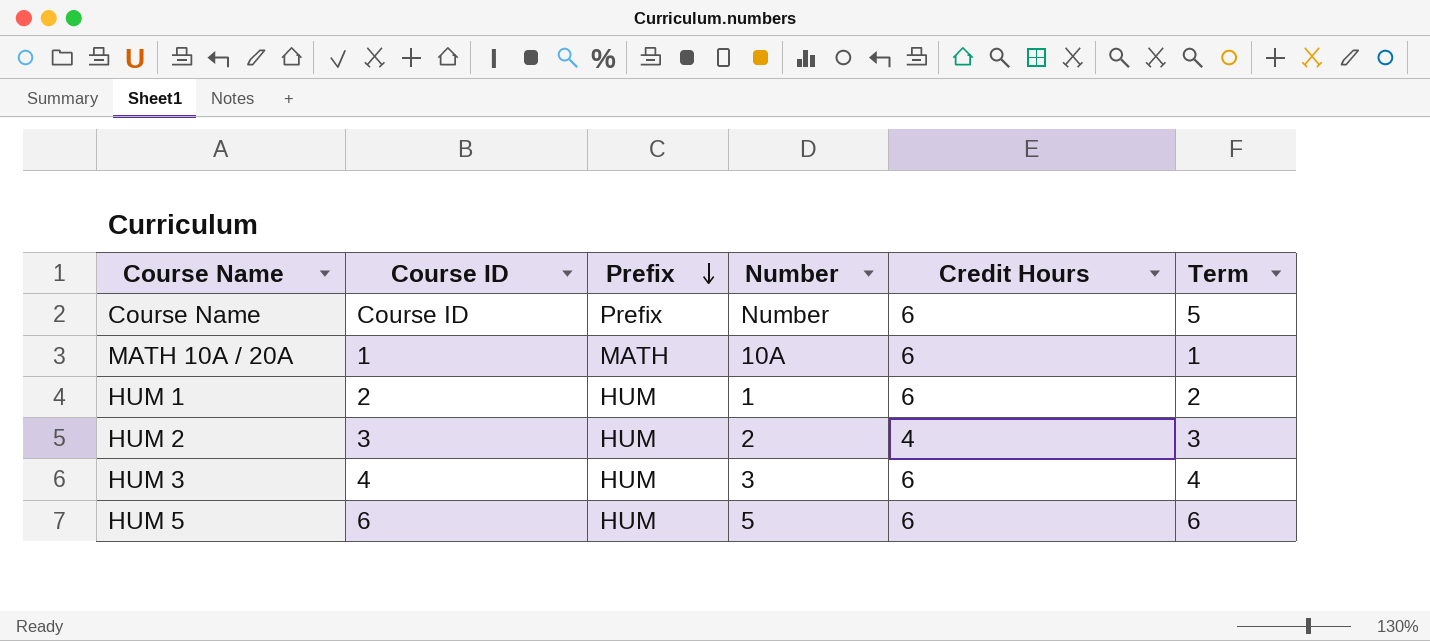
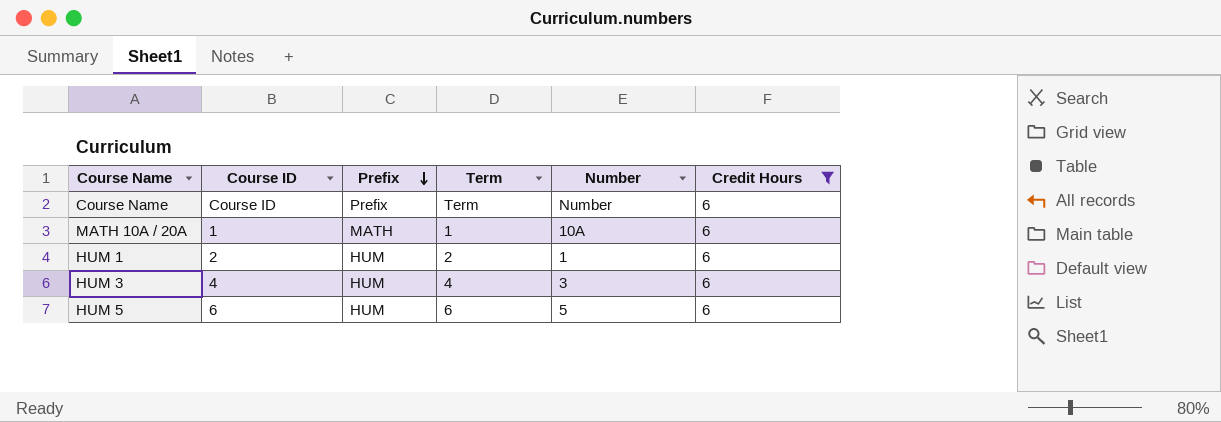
filter: none -> Credit Hours = 6
column Term | position: 6 -> 4
Course Name | Term: 5 -> Term

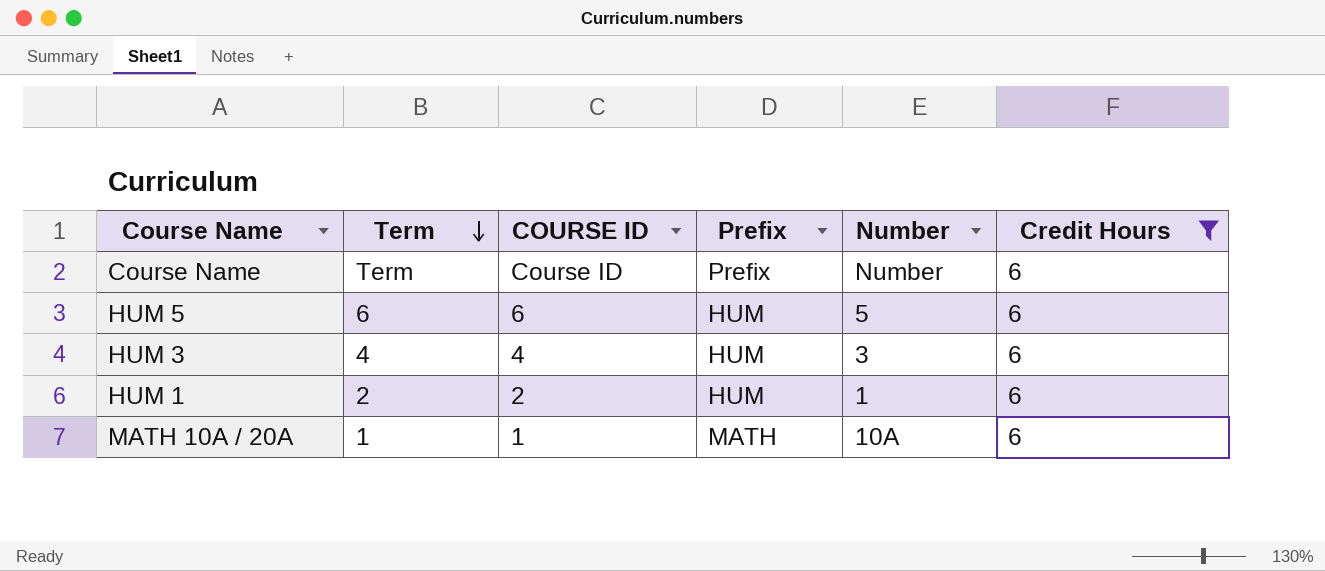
row order: Prefix descending -> Term descending
column Term | position: 4 -> 2
column name: Course ID -> COURSE ID

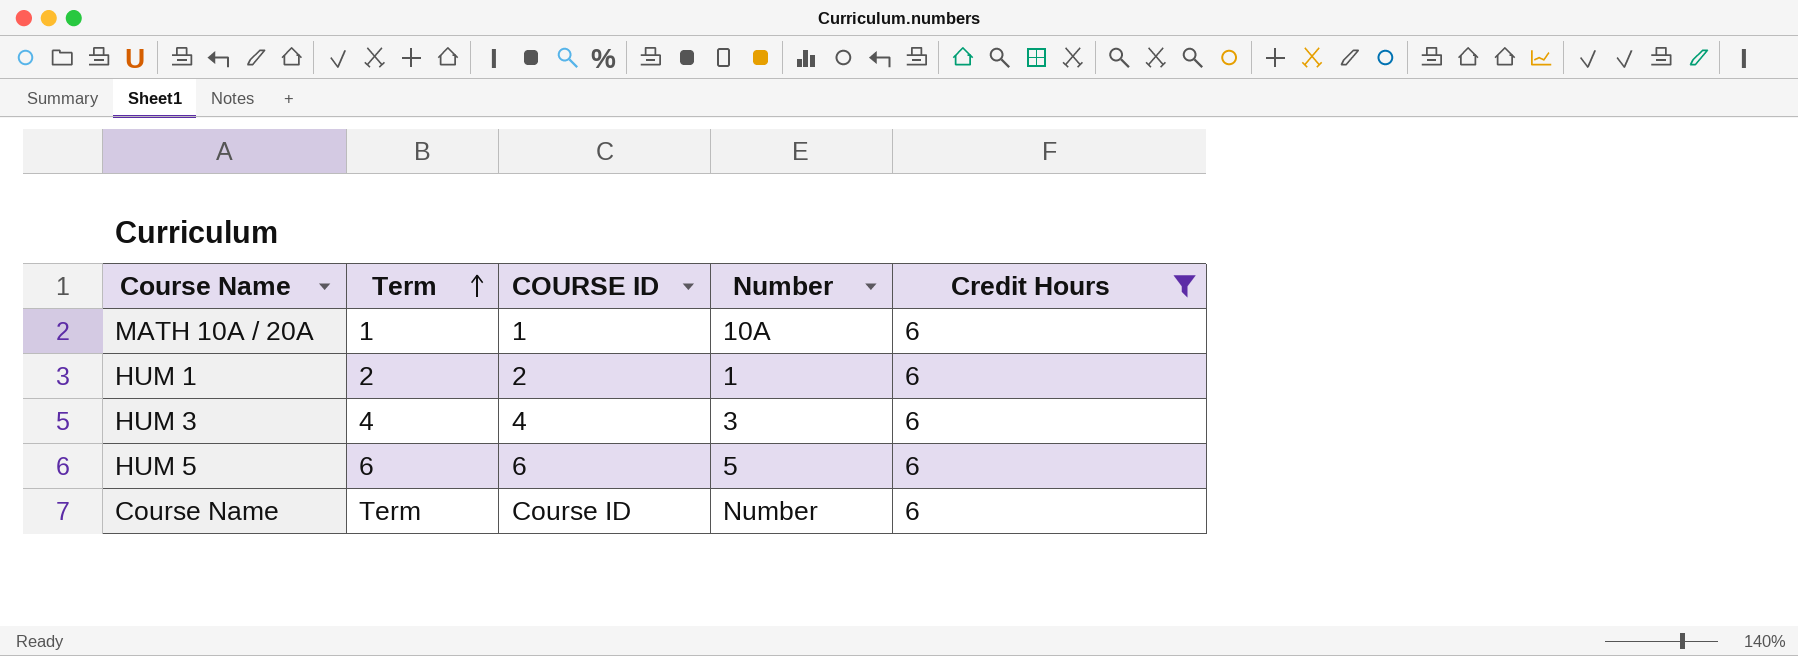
row order: Term descending -> Term ascending
column Prefix | position: 4 -> none

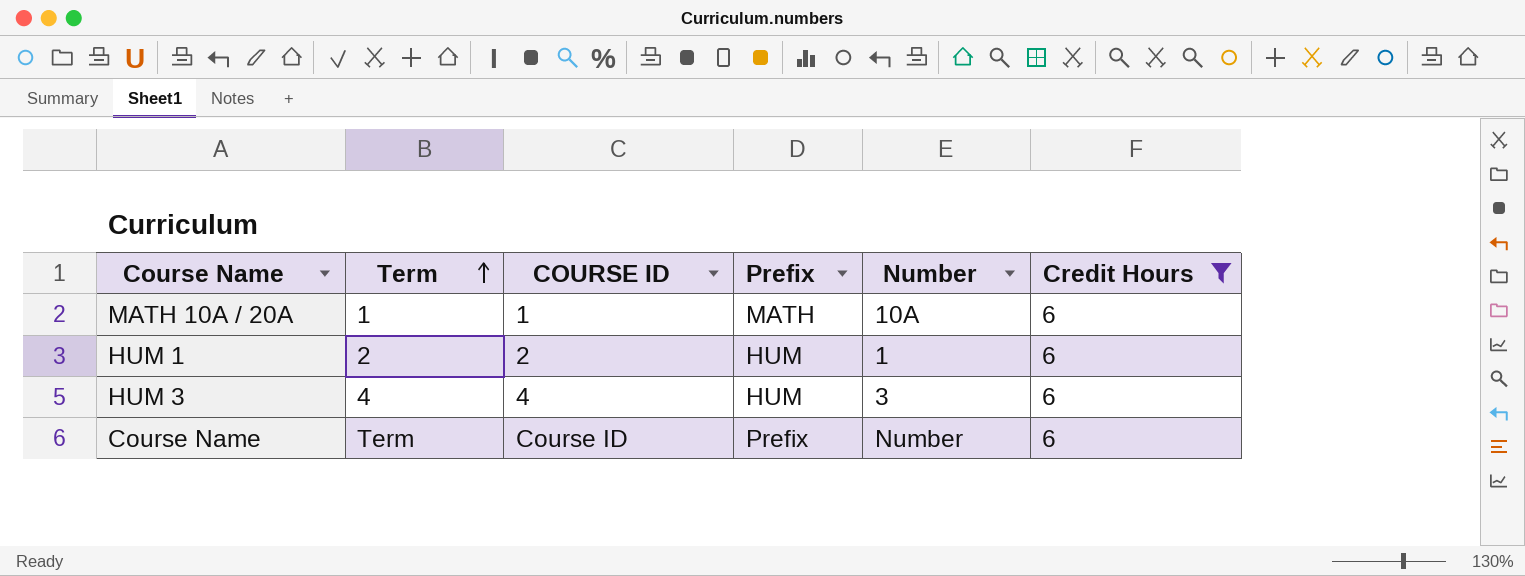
column Prefix | position: none -> 4
row HUM 5: 6 | 6 | 5 | 6 -> none

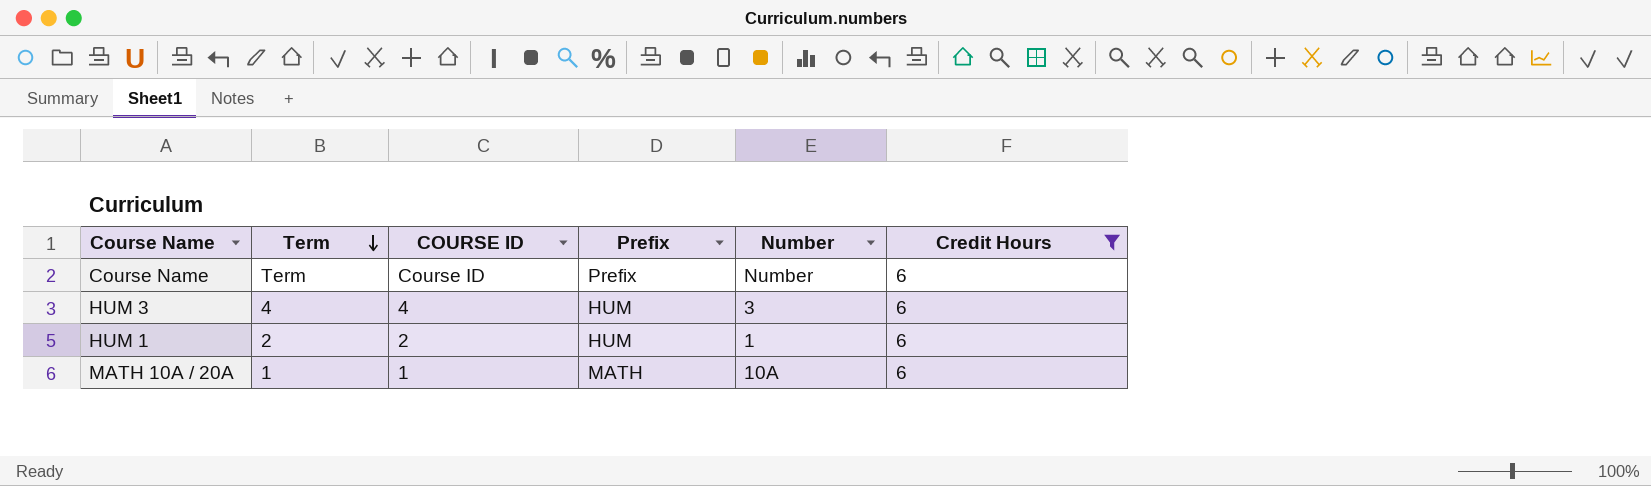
row order: Term ascending -> Term descending

